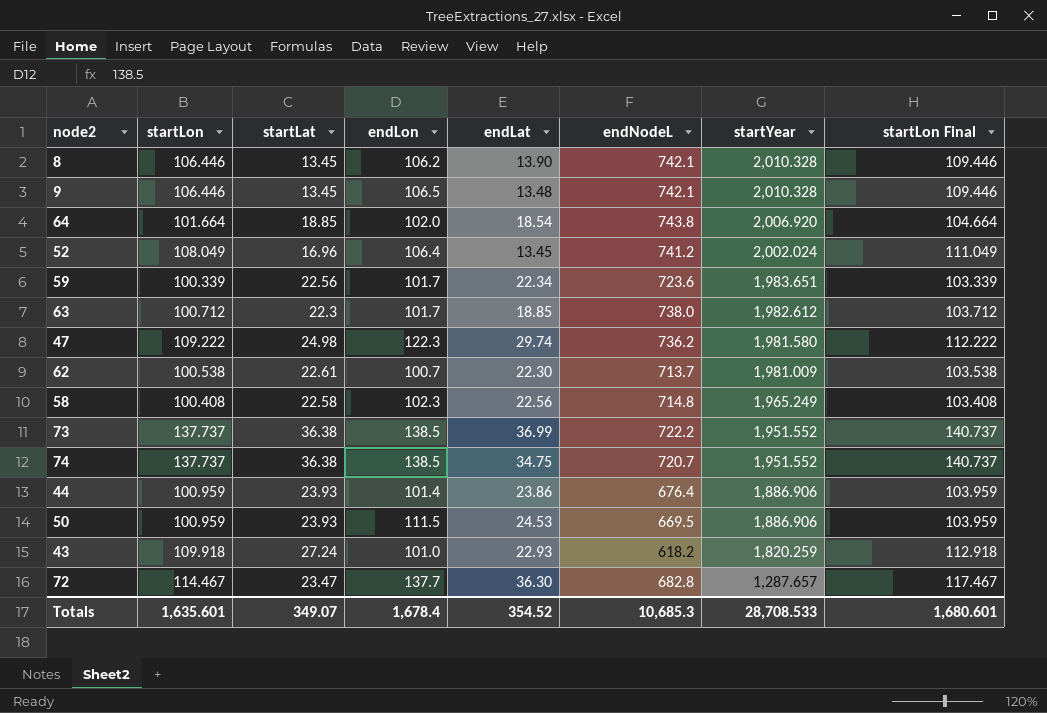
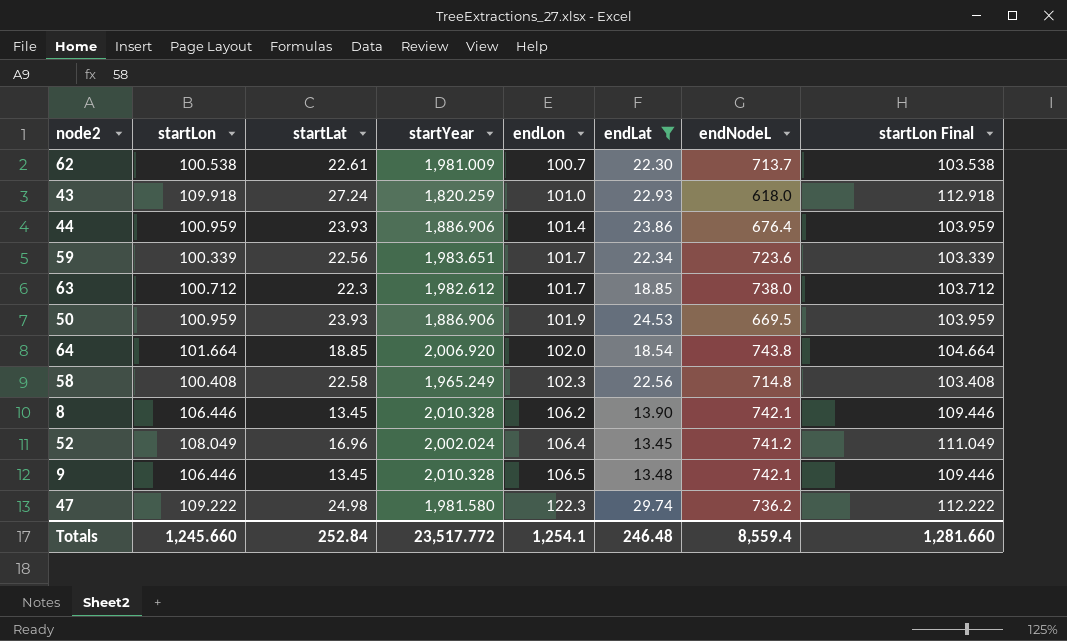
filter: none -> endLat <= 29.74
row order: startYear descending -> endLon ascending
column startYear | position: 7 -> 4
43 | endNodeL: 618.2 -> 618.0
50 | endLon: 111.5 -> 101.9
Totals | startLon: 1,635.601 -> 1,245.660
Totals | startLat: 349.07 -> 252.84
Totals | startYear: 28,708.533 -> 23,517.772
Totals | endLon: 1,678.4 -> 1,254.1
Totals | endLat: 354.52 -> 246.48
Totals | endNodeL: 10,685.3 -> 8,559.4
Totals | startLon Final: 1,680.601 -> 1,281.660

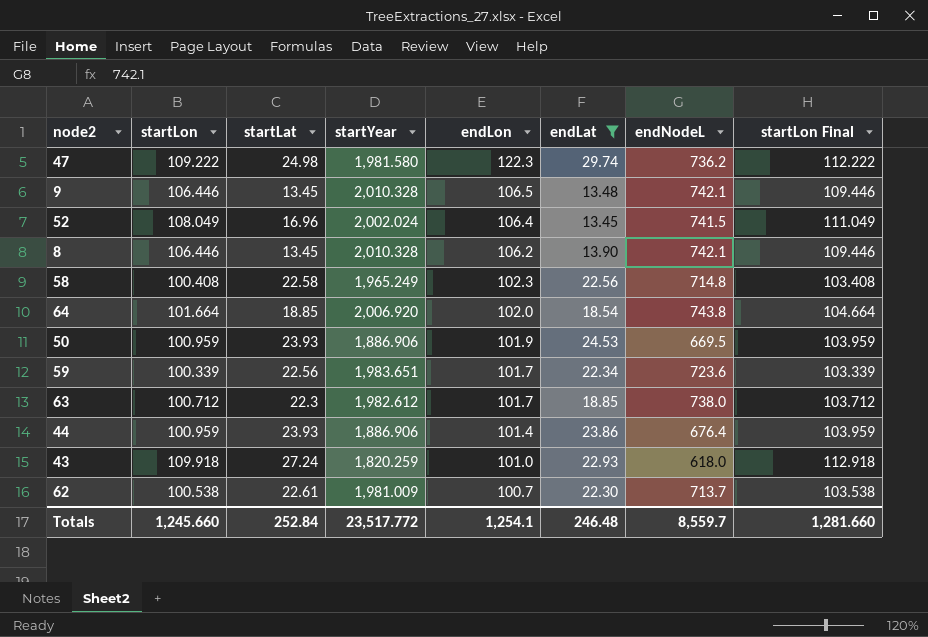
row order: endLon ascending -> endLon descending
52 | endNodeL: 741.2 -> 741.5
Totals | endNodeL: 8,559.4 -> 8,559.7

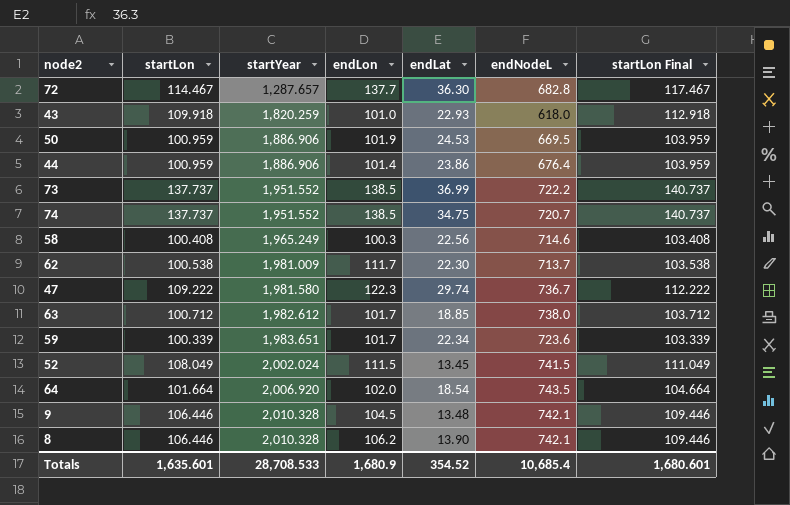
filter: endLat <= 29.74 -> none
row order: endLon descending -> startYear ascending
column startLat | position: 3 -> none
58 | endLon: 102.3 -> 100.3
58 | endNodeL: 714.8 -> 714.6
62 | endLon: 100.7 -> 111.7
47 | endNodeL: 736.2 -> 736.7
52 | endLon: 106.4 -> 111.5
64 | endNodeL: 743.8 -> 743.5
9 | endLon: 106.5 -> 104.5
Totals | startLon: 1,245.660 -> 1,635.601
Totals | startYear: 23,517.772 -> 28,708.533
Totals | endLon: 1,254.1 -> 1,680.9
Totals | endLat: 246.48 -> 354.52
Totals | endNodeL: 8,559.7 -> 10,685.4
Totals | startLon Final: 1,281.660 -> 1,680.601

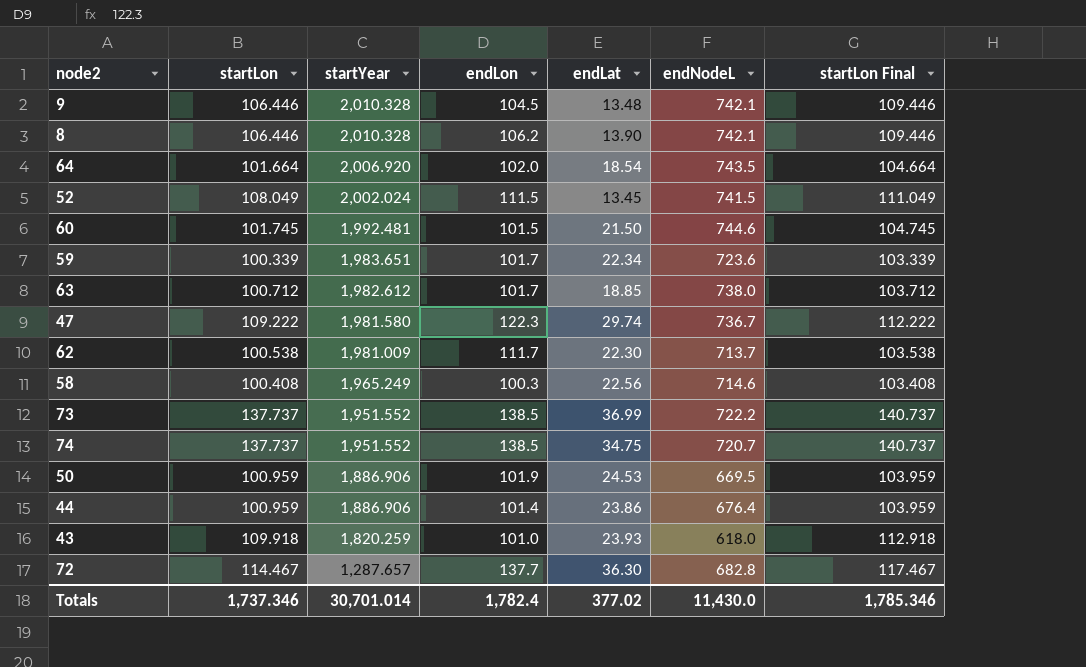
row order: startYear ascending -> startYear descending
row 60: none -> 101.745 | 1,992.481 | 101.5 | 21.50 | 744.6 | 104.745
43 | endLat: 22.93 -> 23.93
Totals | startLon: 1,635.601 -> 1,737.346
Totals | startYear: 28,708.533 -> 30,701.014
Totals | endLon: 1,680.9 -> 1,782.4
Totals | endLat: 354.52 -> 377.02
Totals | endNodeL: 10,685.4 -> 11,430.0
Totals | startLon Final: 1,680.601 -> 1,785.346

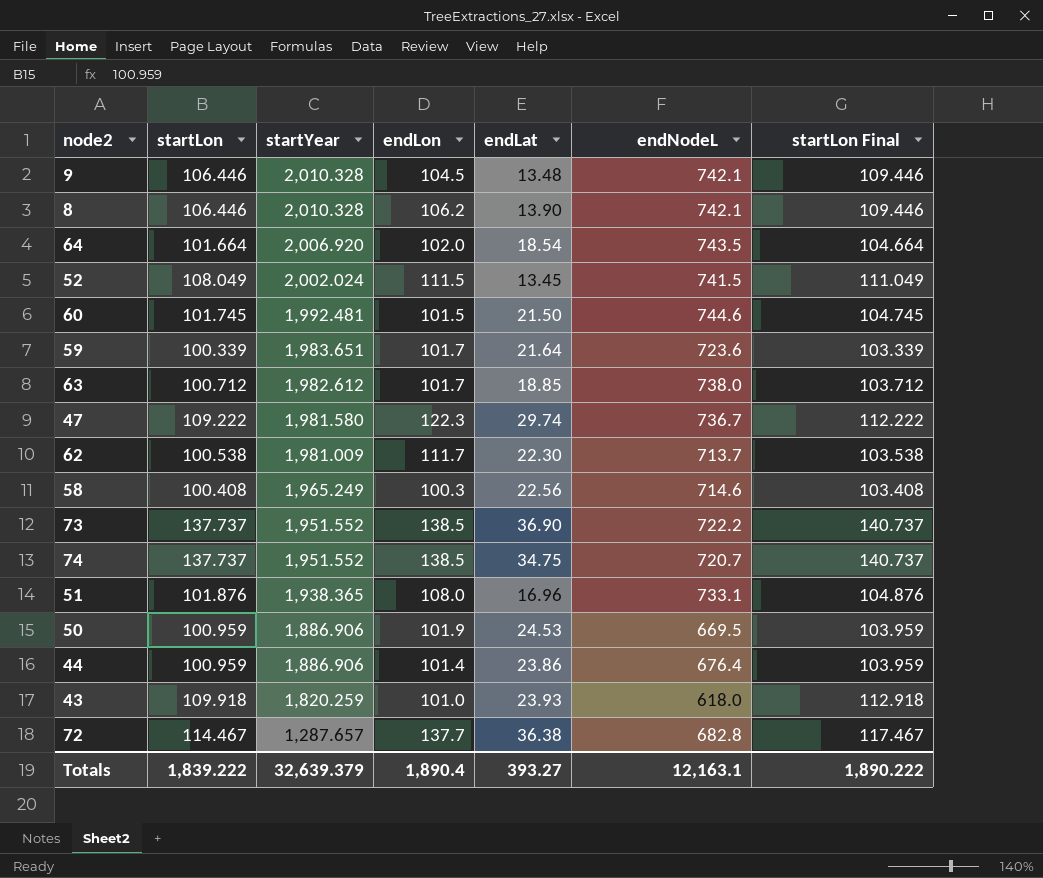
59 | endLat: 22.34 -> 21.64
73 | endLat: 36.99 -> 36.90
row 51: none -> 101.876 | 1,938.365 | 108.0 | 16.96 | 733.1 | 104.876
72 | endLat: 36.30 -> 36.38
Totals | startLon: 1,737.346 -> 1,839.222
Totals | startYear: 30,701.014 -> 32,639.379
Totals | endLon: 1,782.4 -> 1,890.4
Totals | endLat: 377.02 -> 393.27
Totals | endNodeL: 11,430.0 -> 12,163.1
Totals | startLon Final: 1,785.346 -> 1,890.222

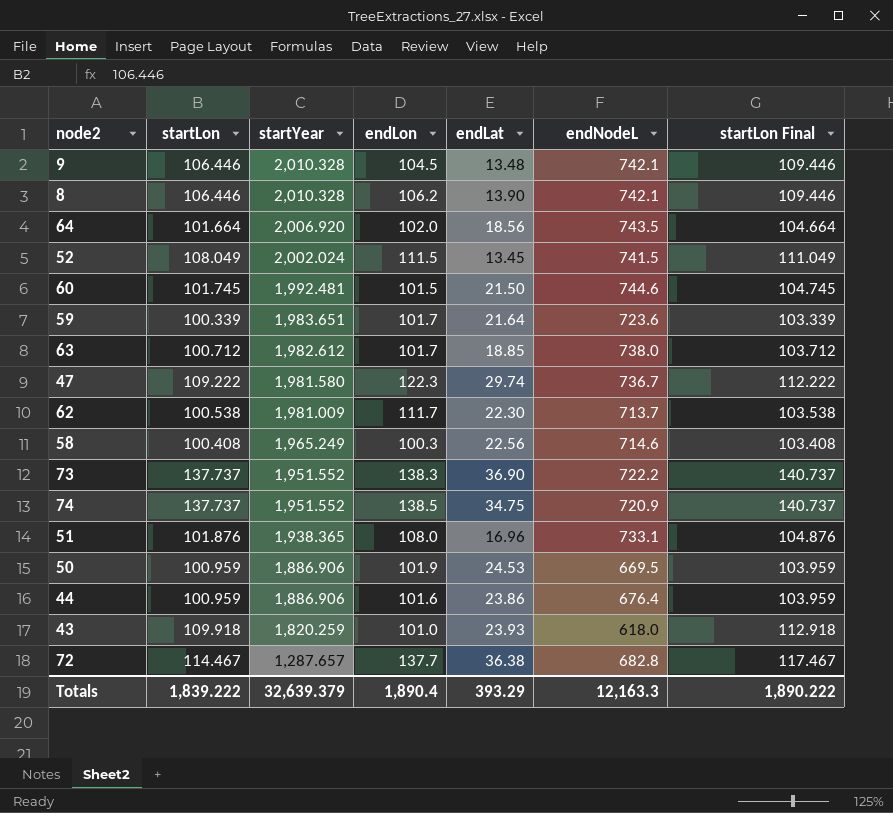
64 | endLat: 18.54 -> 18.56
73 | endLon: 138.5 -> 138.3
74 | endNodeL: 720.7 -> 720.9
44 | endLon: 101.4 -> 101.6
Totals | endLat: 393.27 -> 393.29
Totals | endNodeL: 12,163.1 -> 12,163.3

